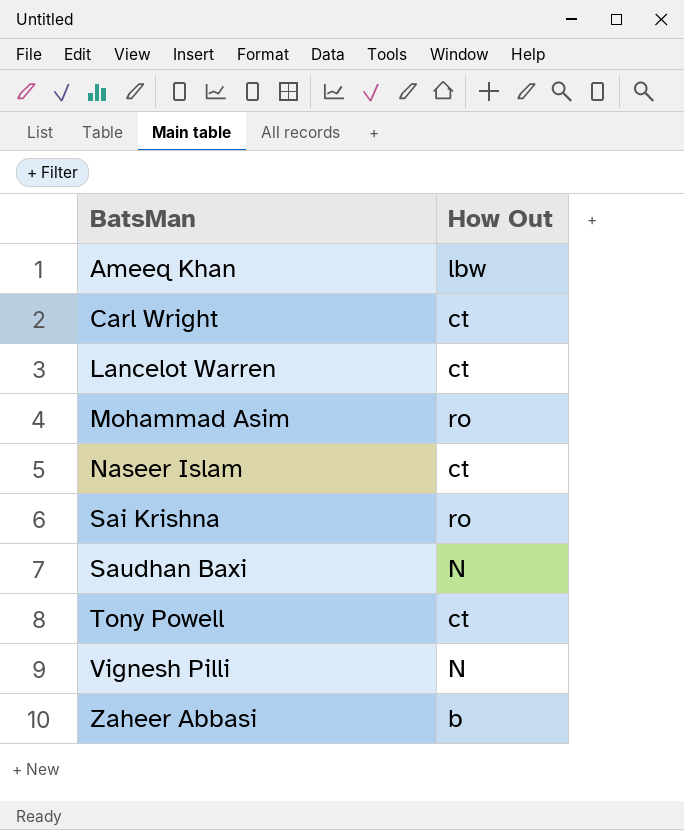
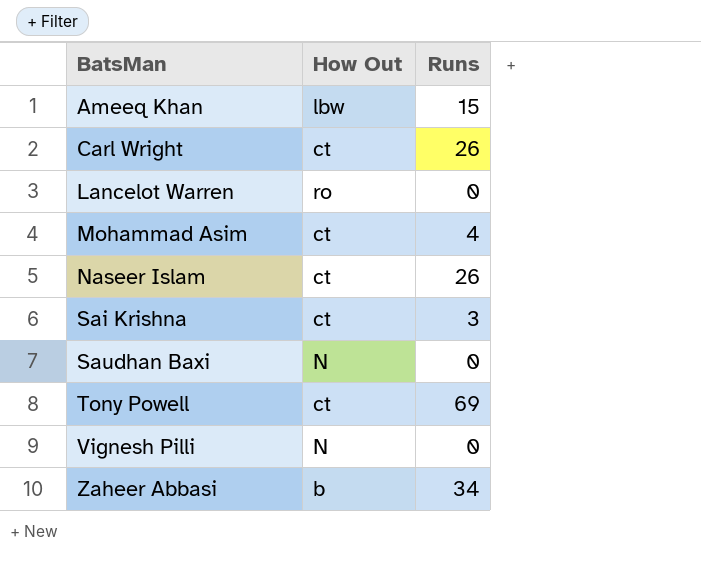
column Runs | position: none -> 3
Lancelot Warren | How Out: ct -> ro
Mohammad Asim | How Out: ro -> ct
Sai Krishna | How Out: ro -> ct

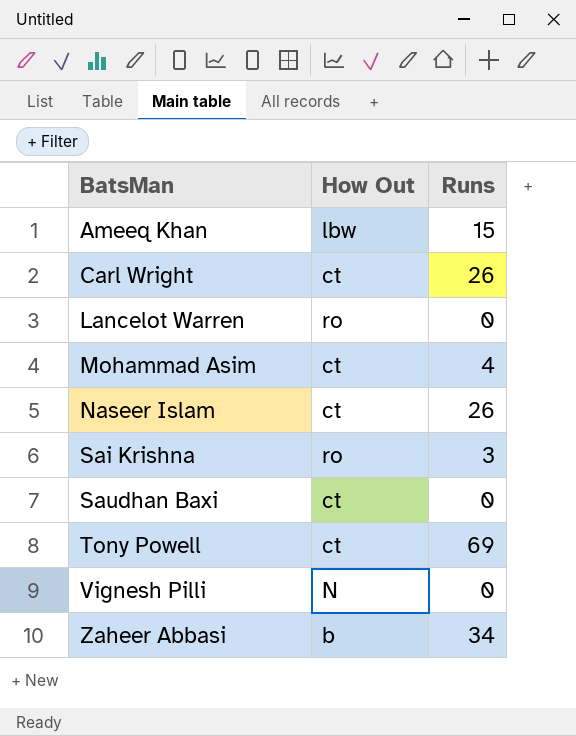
Sai Krishna | How Out: ct -> ro
Saudhan Baxi | How Out: N -> ct

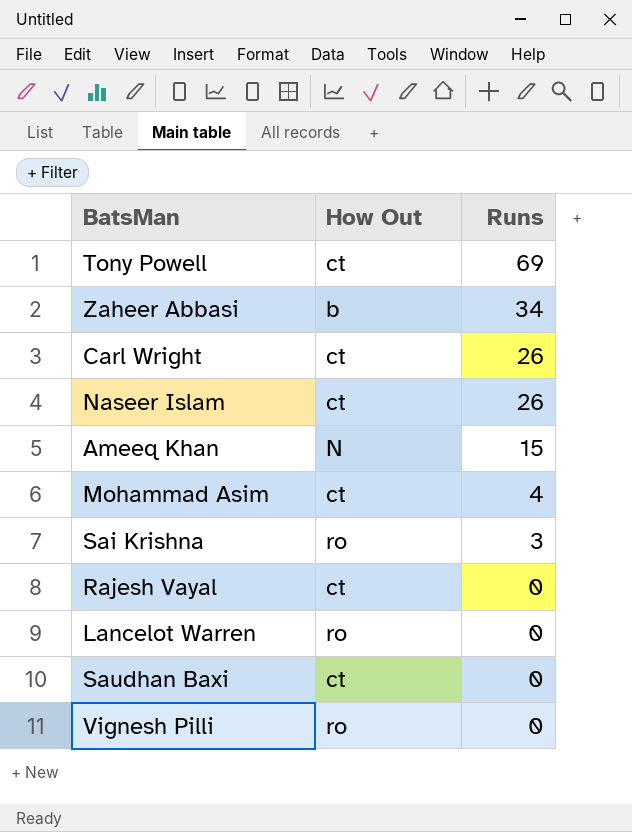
row order: BatsMan ascending -> Runs descending
Ameeq Khan | How Out: lbw -> N
row Rajesh Vayal: none -> ct | 0
Vignesh Pilli | How Out: N -> ro

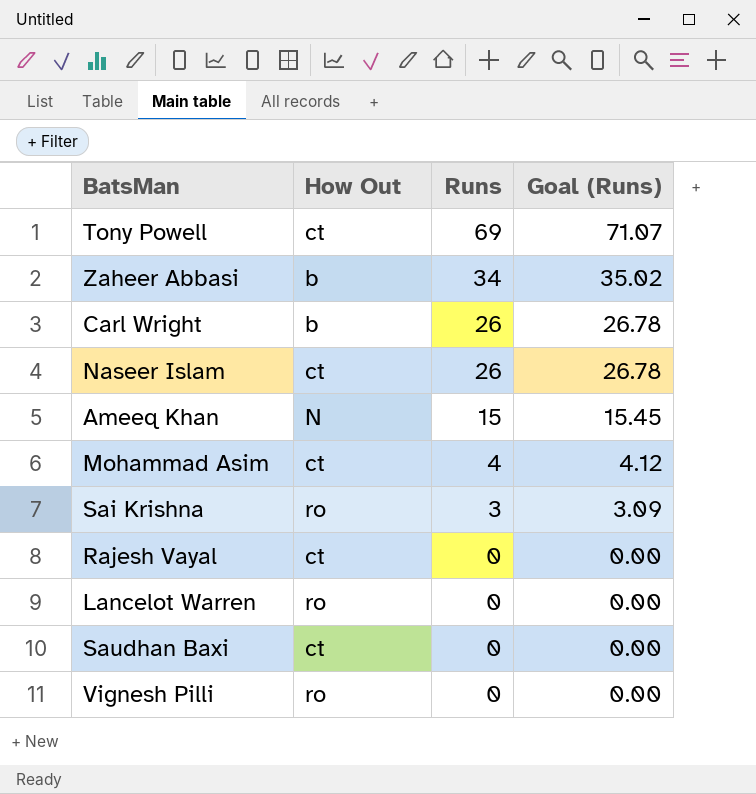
column Goal (Runs) | formula: none -> [Runs] * 1.03
Carl Wright | How Out: ct -> b

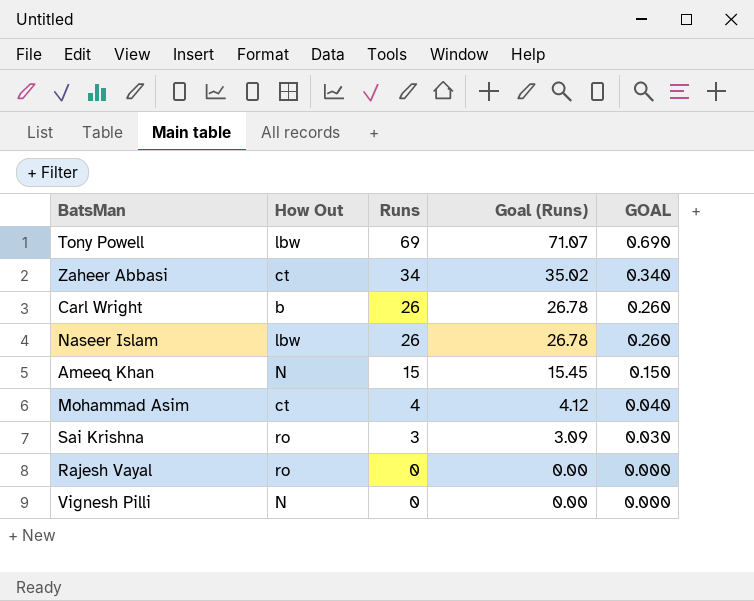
column GOAL | formula: none -> [Runs] * 0.01
row Lancelot Warren: ro | 0 | 0.00 -> none
row Saudhan Baxi: ct | 0 | 0.00 -> none
Tony Powell | How Out: ct -> lbw
Zaheer Abbasi | How Out: b -> ct
Naseer Islam | How Out: ct -> lbw
Rajesh Vayal | How Out: ct -> ro
Vignesh Pilli | How Out: ro -> N

